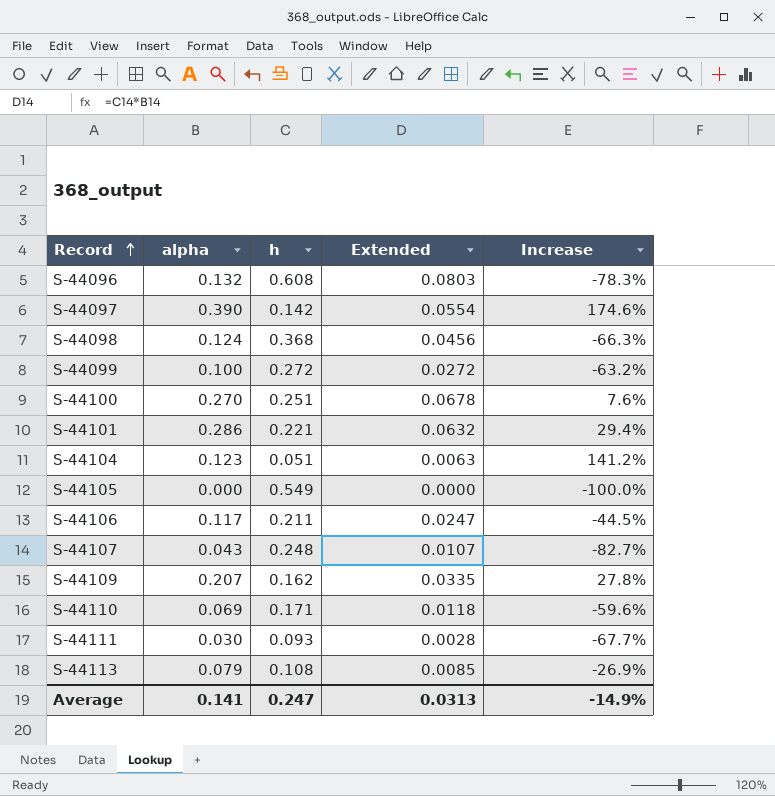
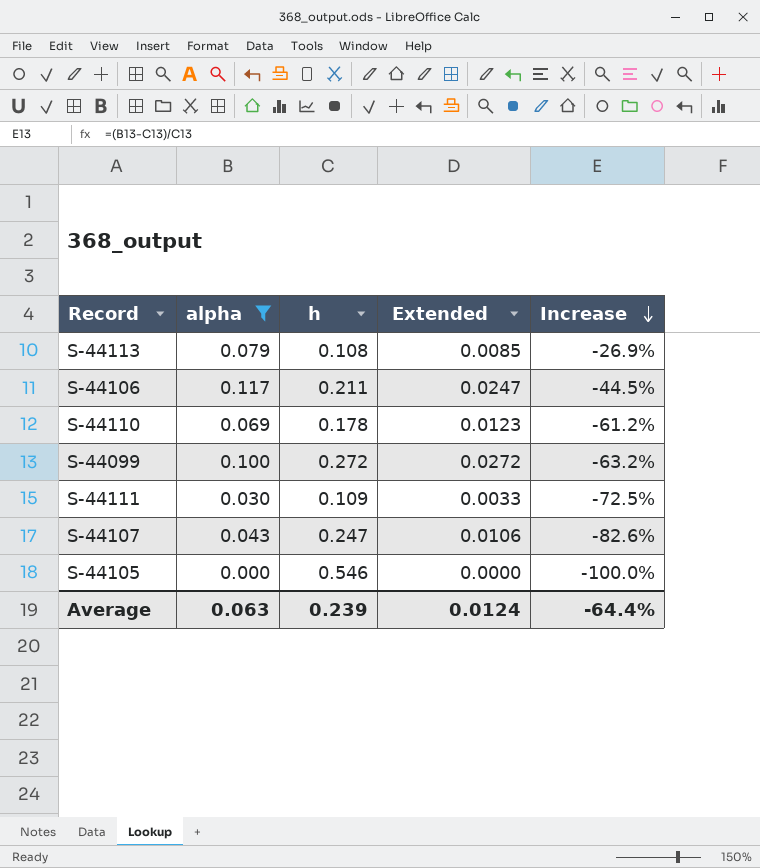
filter: none -> alpha <= 0.117
row order: Record ascending -> Increase descending
S-44110 | h: 0.171 -> 0.178
S-44110 | Extended: 0.0118 -> 0.0123
S-44110 | Increase: -59.6% -> -61.2%
S-44111 | h: 0.093 -> 0.109
S-44111 | Extended: 0.0028 -> 0.0033
S-44111 | Increase: -67.7% -> -72.5%
S-44107 | h: 0.248 -> 0.247
S-44107 | Extended: 0.0107 -> 0.0106
S-44107 | Increase: -82.7% -> -82.6%
S-44105 | h: 0.549 -> 0.546
Average | alpha: 0.141 -> 0.063
Average | h: 0.247 -> 0.239
Average | Extended: 0.0313 -> 0.0124
Average | Increase: -14.9% -> -64.4%

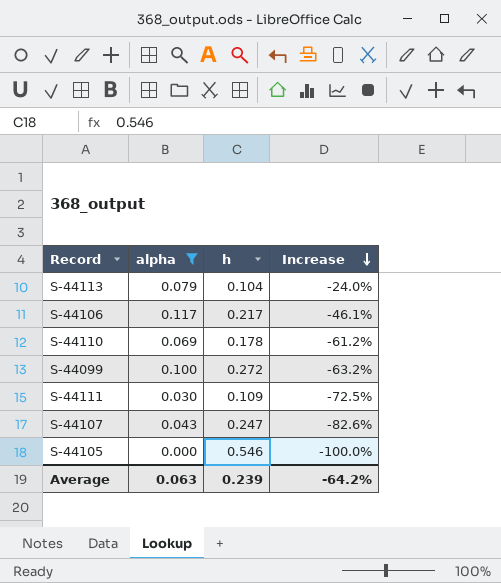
column Extended | formula: [alpha] * [h] -> none
S-44113 | h: 0.108 -> 0.104
S-44113 | Increase: -26.9% -> -24.0%
S-44106 | h: 0.211 -> 0.217
S-44106 | Increase: -44.5% -> -46.1%
Average | Increase: -64.4% -> -64.2%

